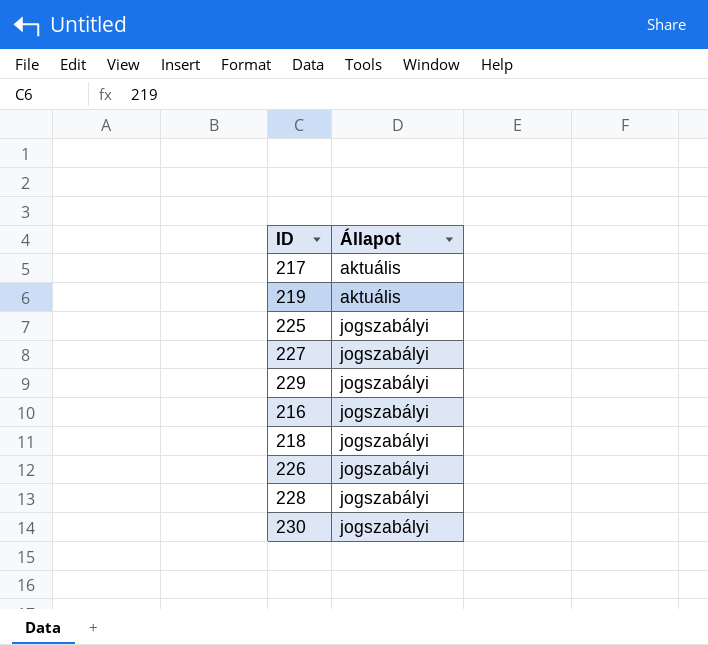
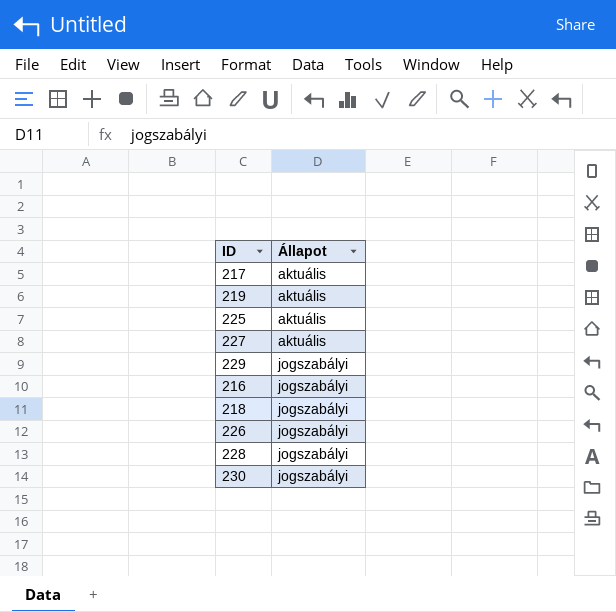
225 | Állapot: jogszabályi -> aktuális
227 | Állapot: jogszabályi -> aktuális

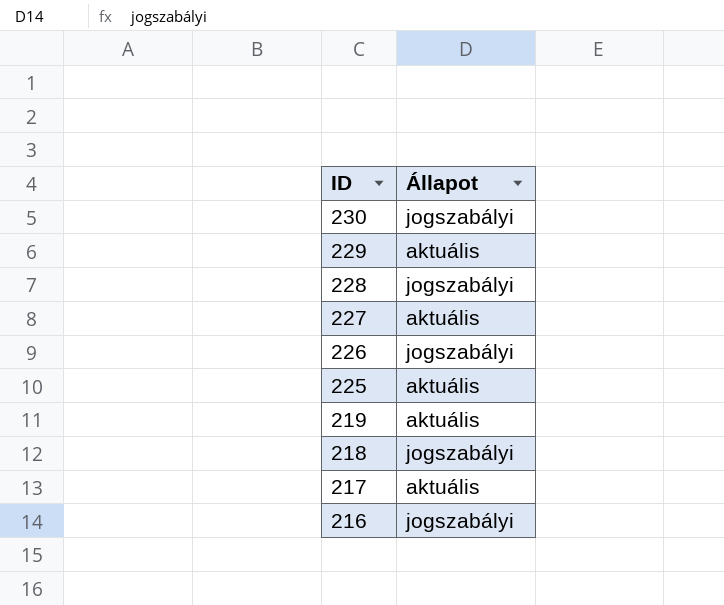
row order: Állapot ascending -> ID descending
229 | Állapot: jogszabályi -> aktuális

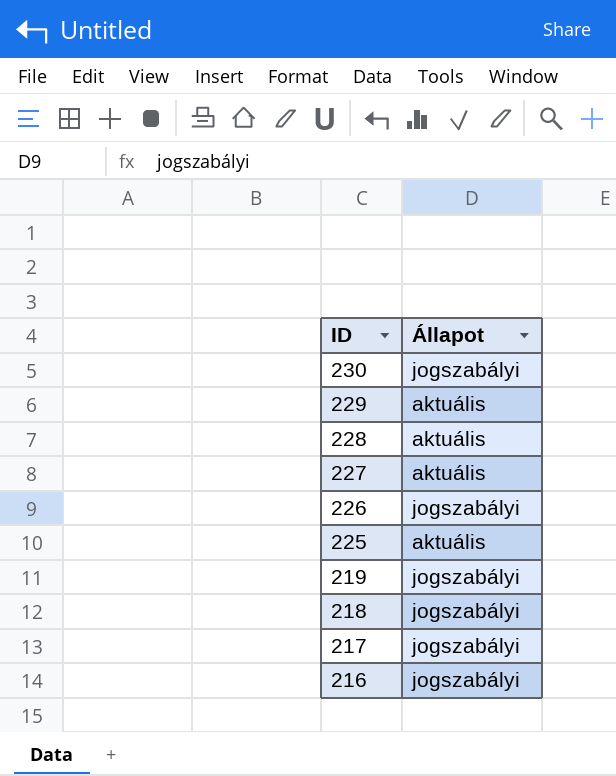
228 | Állapot: jogszabályi -> aktuális
219 | Állapot: aktuális -> jogszabályi
217 | Állapot: aktuális -> jogszabályi

